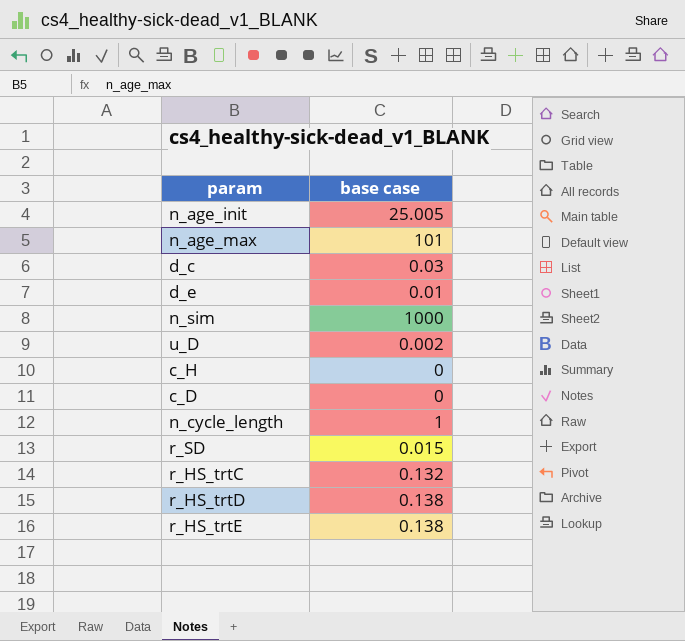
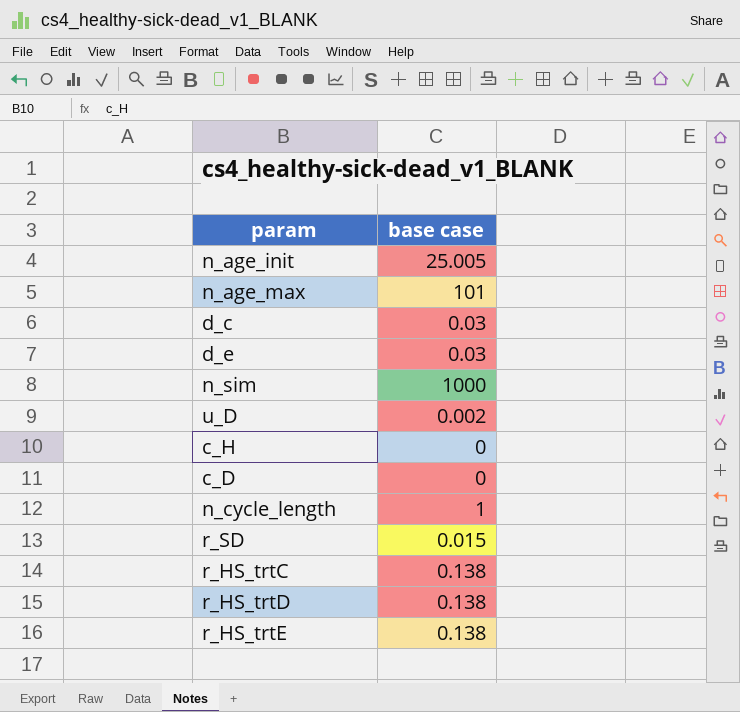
d_e | base case: 0.01 -> 0.03
r_HS_trtC | base case: 0.132 -> 0.138

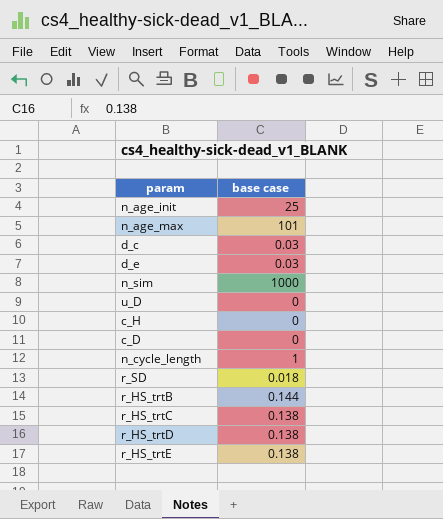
n_age_init | base case: 25.005 -> 25
u_D | base case: 0.002 -> 0
r_SD | base case: 0.015 -> 0.018
row r_HS_trtB: none -> 0.144

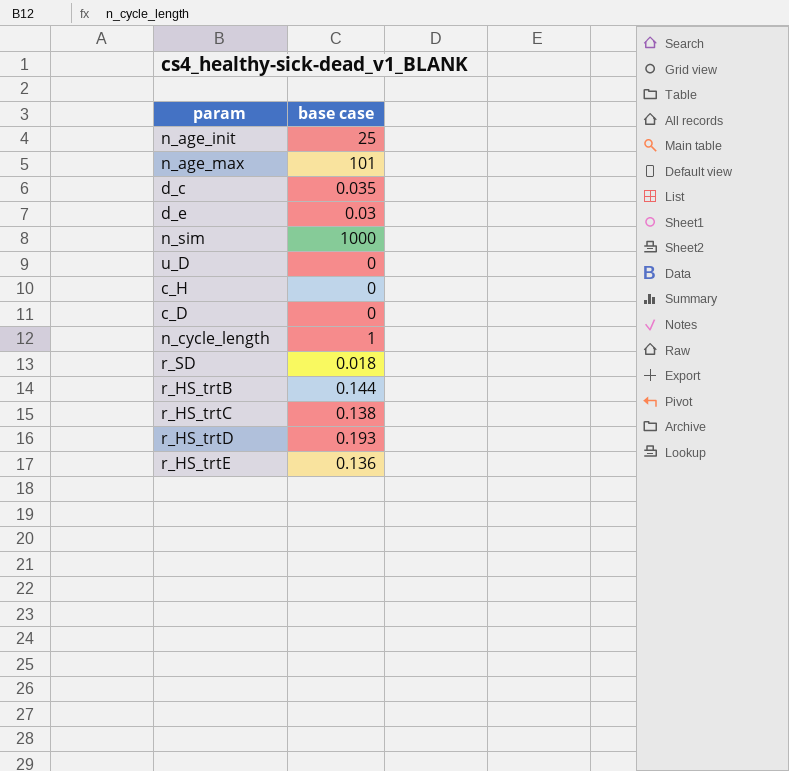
d_c | base case: 0.03 -> 0.035
r_HS_trtD | base case: 0.138 -> 0.193
r_HS_trtE | base case: 0.138 -> 0.136

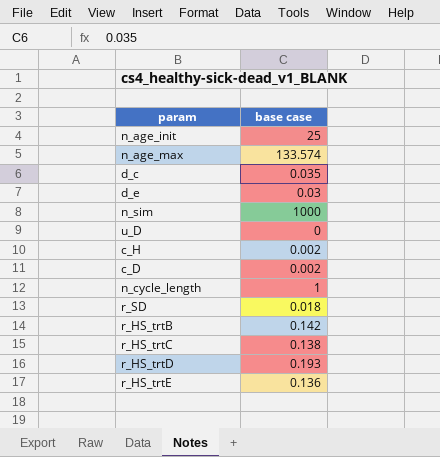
n_age_max | base case: 101 -> 133.574
c_H | base case: 0 -> 0.002
c_D | base case: 0 -> 0.002
r_HS_trtB | base case: 0.144 -> 0.142

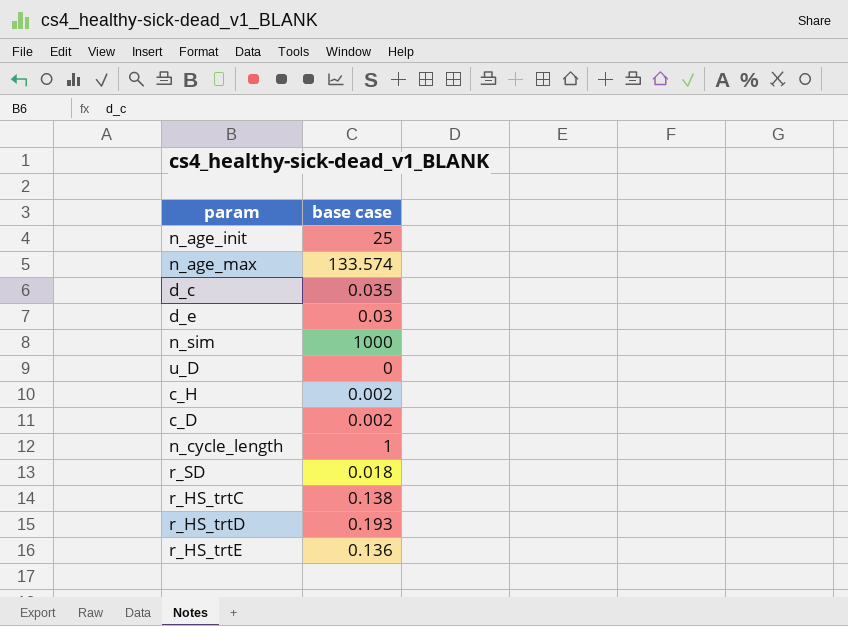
row r_HS_trtB: 0.142 -> none

